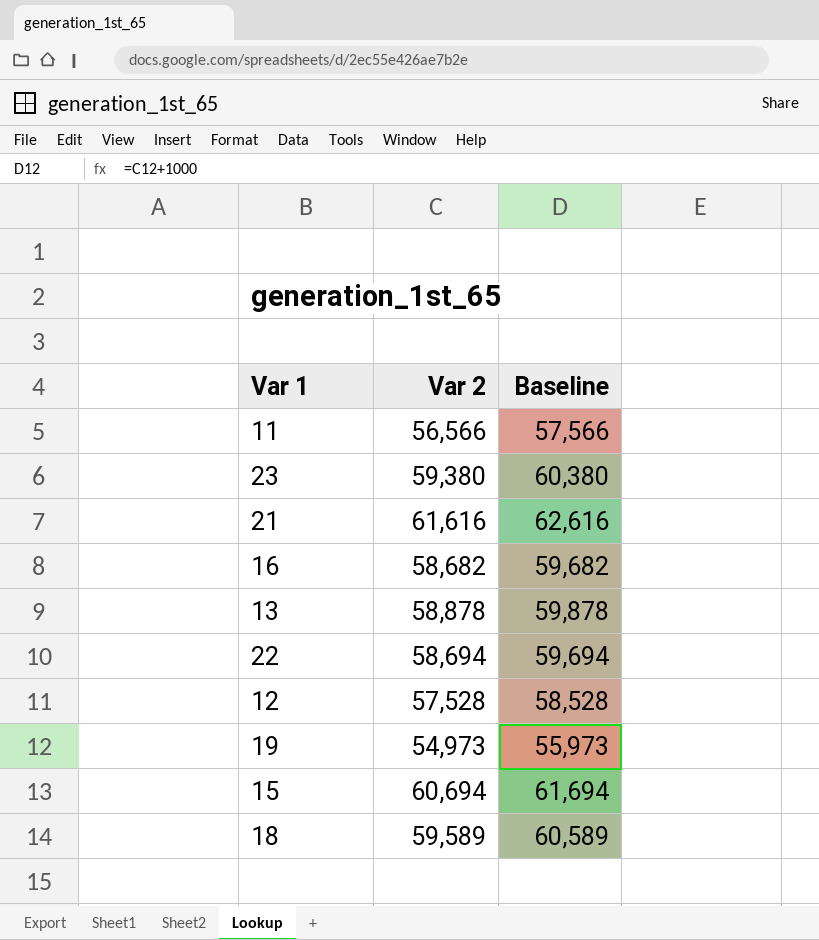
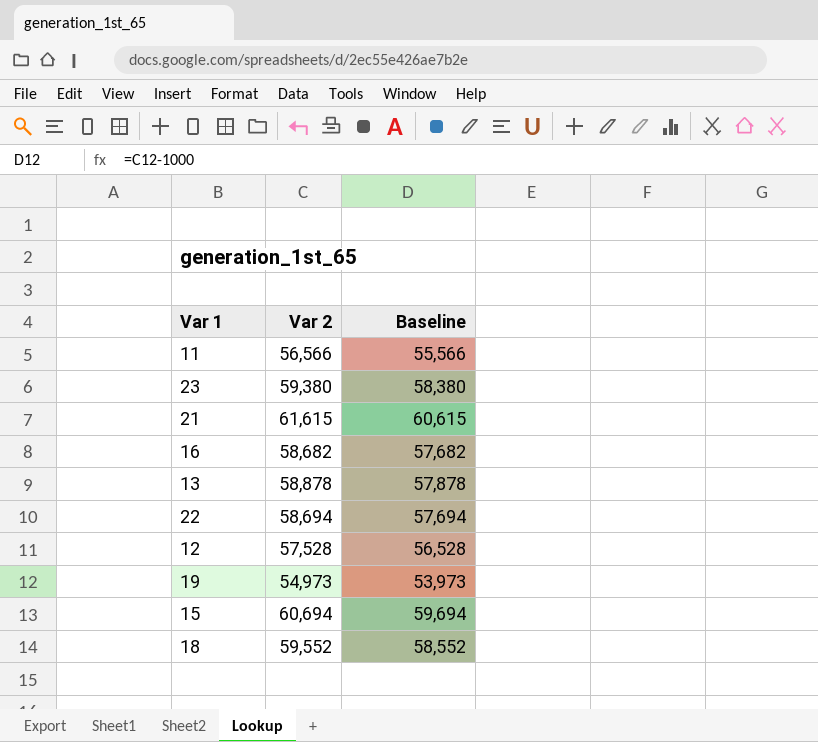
column Baseline | formula: [Var 2] + 1000 -> [Var 2] - 1000
21 | Var 2: 61,616 -> 61,615
18 | Var 2: 59,589 -> 59,552

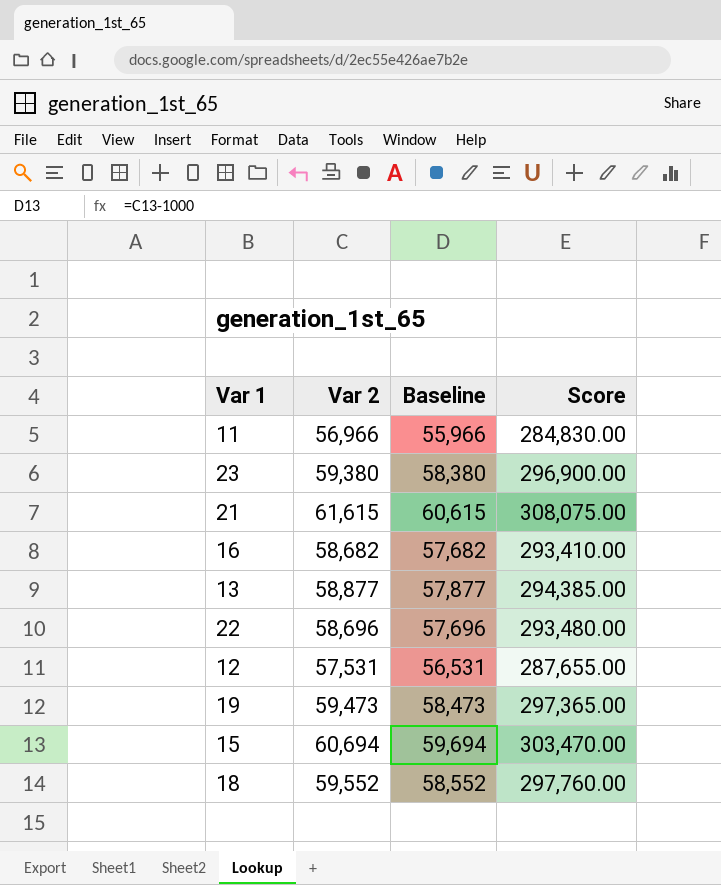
column Score | formula: none -> [Var 2] * 5
11 | Var 2: 56,566 -> 56,966
11 | Baseline: 55,566 -> 55,966
13 | Var 2: 58,878 -> 58,877
13 | Baseline: 57,878 -> 57,877
22 | Var 2: 58,694 -> 58,696
22 | Baseline: 57,694 -> 57,696
12 | Var 2: 57,528 -> 57,531
12 | Baseline: 56,528 -> 56,531
19 | Var 2: 54,973 -> 59,473
19 | Baseline: 53,973 -> 58,473

